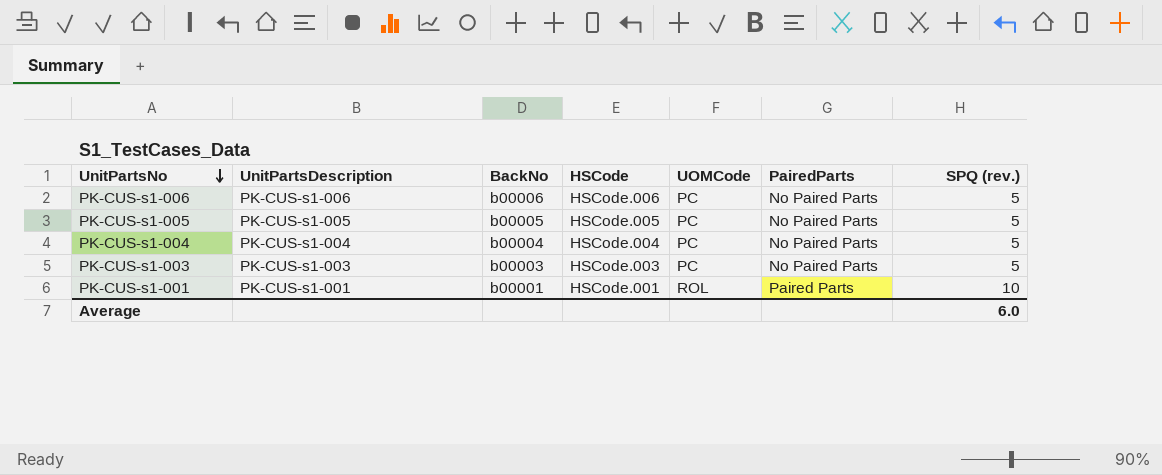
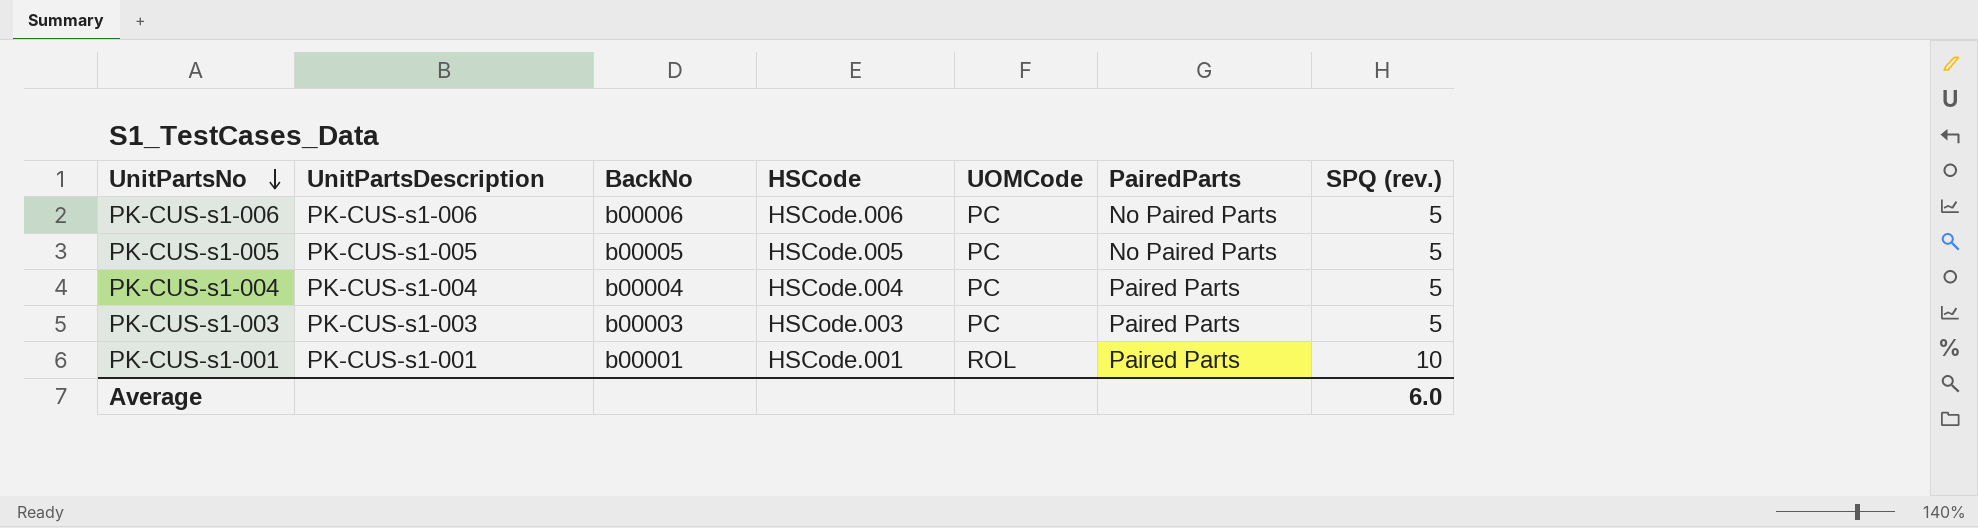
PK-CUS-s1-004 | PairedParts: No Paired Parts -> Paired Parts
PK-CUS-s1-003 | PairedParts: No Paired Parts -> Paired Parts

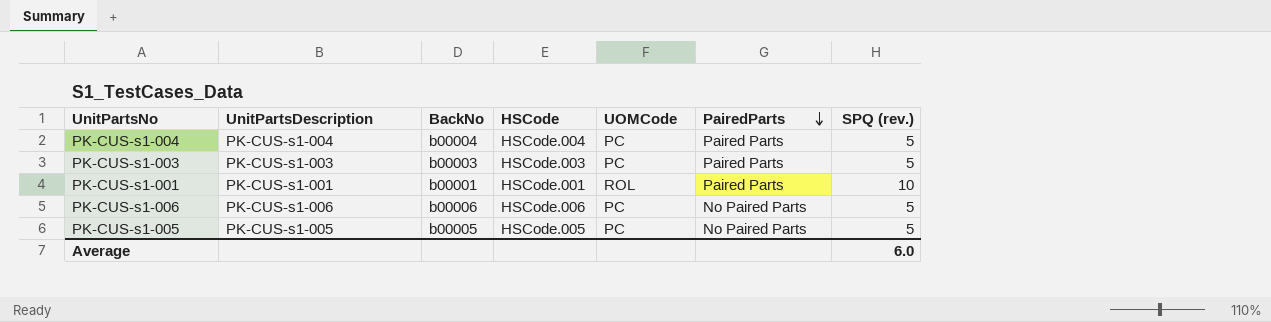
row order: UnitPartsNo descending -> PairedParts descending

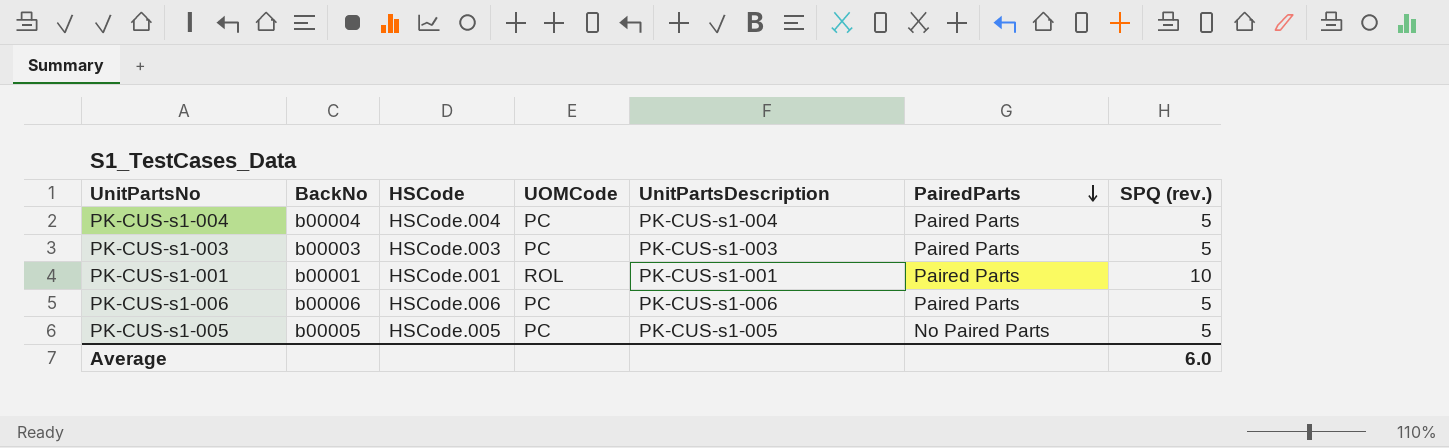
column UnitPartsDescription | position: 2 -> 5
PK-CUS-s1-006 | PairedParts: No Paired Parts -> Paired Parts

